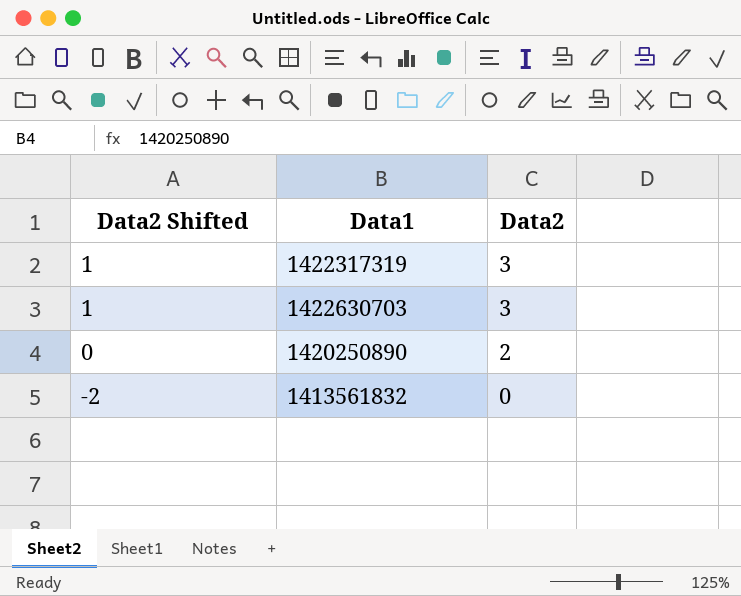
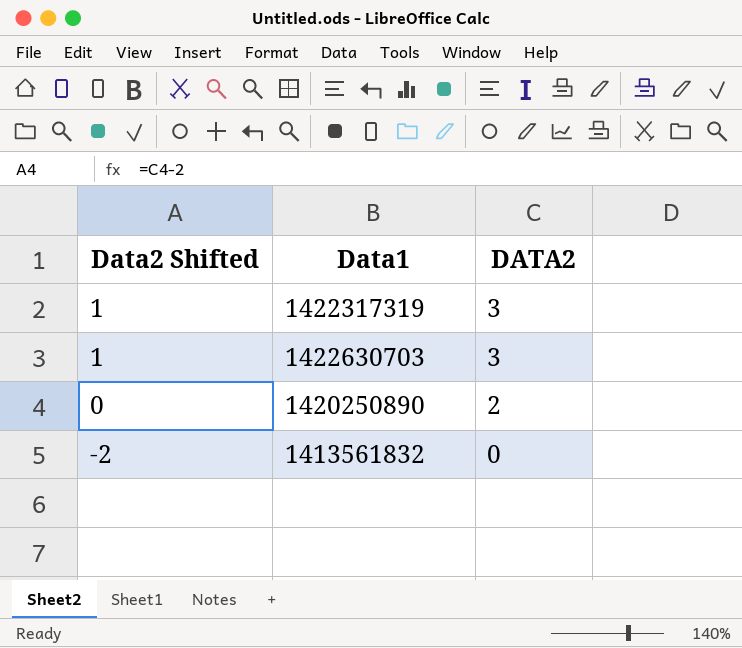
column name: Data2 -> DATA2

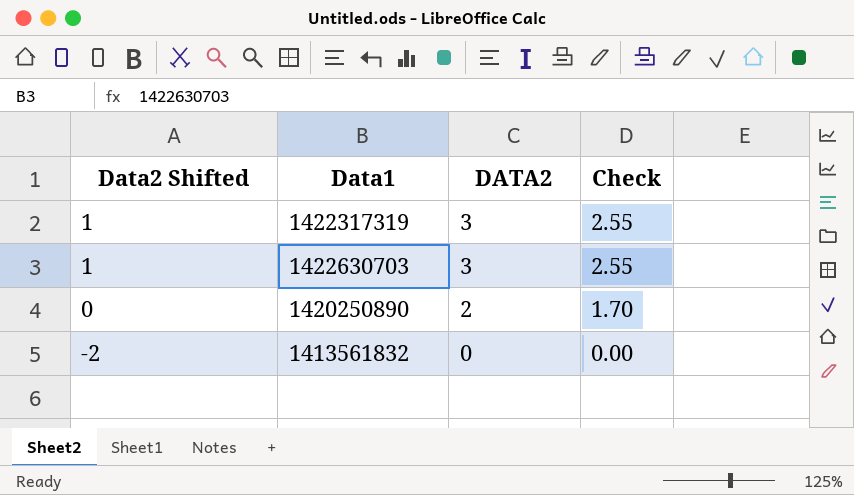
column Check | formula: none -> [DATA2] * 0.85

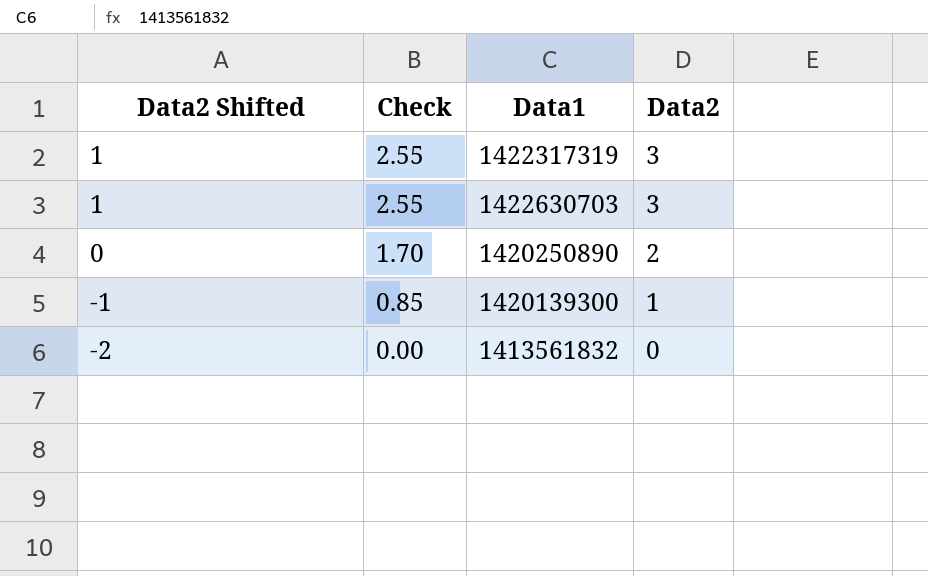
column Check | position: 4 -> 2
column name: DATA2 -> Data2
row 1420139300: none -> -1 | 0.85 | 1

